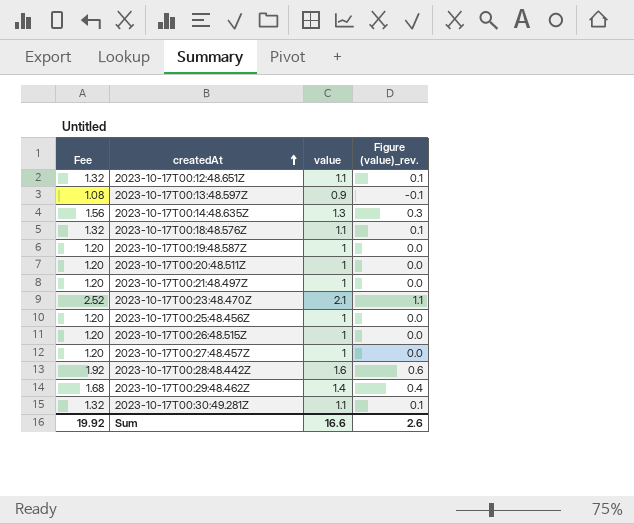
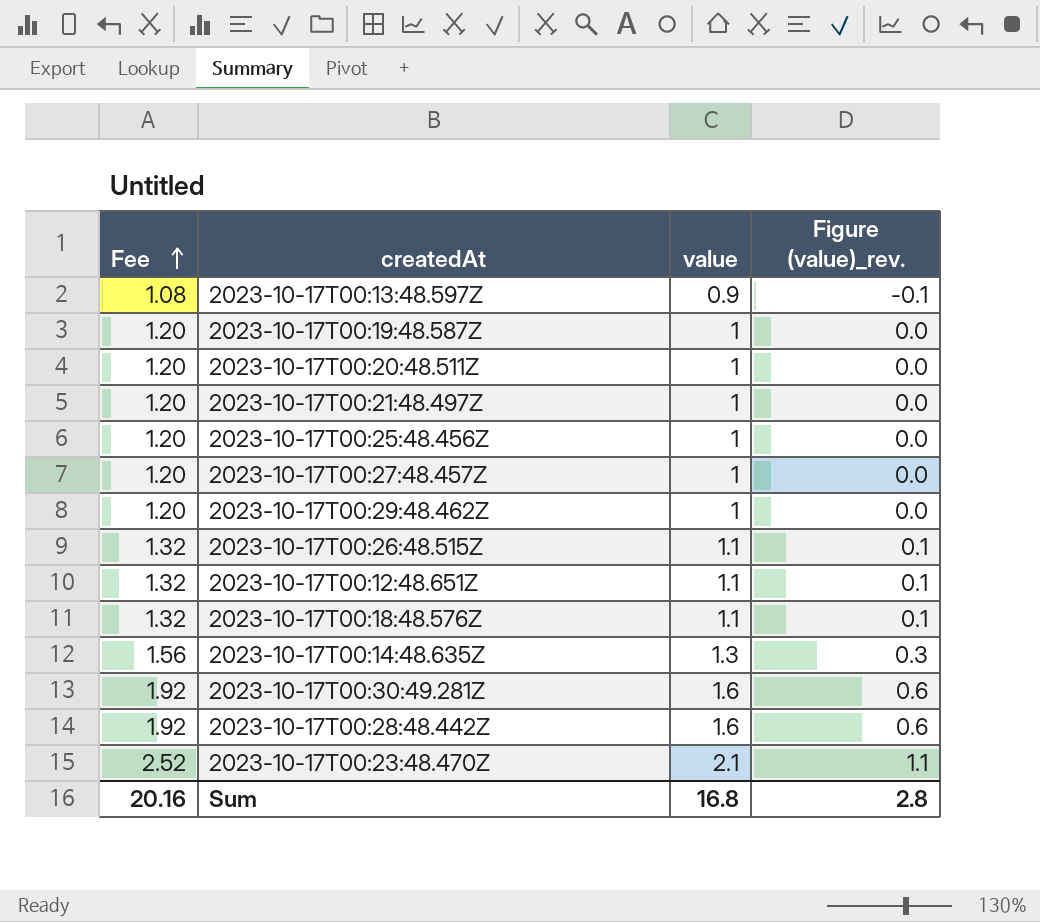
row order: createdAt ascending -> Fee ascending
2023-10-17T00:29:48.462Z | Fee: 1.68 -> 1.20
2023-10-17T00:29:48.462Z | value: 1.4 -> 1
2023-10-17T00:29:48.462Z | Figure (value)_rev.: 0.4 -> 0.0
2023-10-17T00:26:48.515Z | Fee: 1.20 -> 1.32
2023-10-17T00:26:48.515Z | value: 1 -> 1.1
2023-10-17T00:26:48.515Z | Figure (value)_rev.: 0.0 -> 0.1
2023-10-17T00:30:49.281Z | Fee: 1.32 -> 1.92
2023-10-17T00:30:49.281Z | value: 1.1 -> 1.6
2023-10-17T00:30:49.281Z | Figure (value)_rev.: 0.1 -> 0.6
Sum | Fee: 19.92 -> 20.16
Sum | value: 16.6 -> 16.8
Sum | Figure (value)_rev.: 2.6 -> 2.8

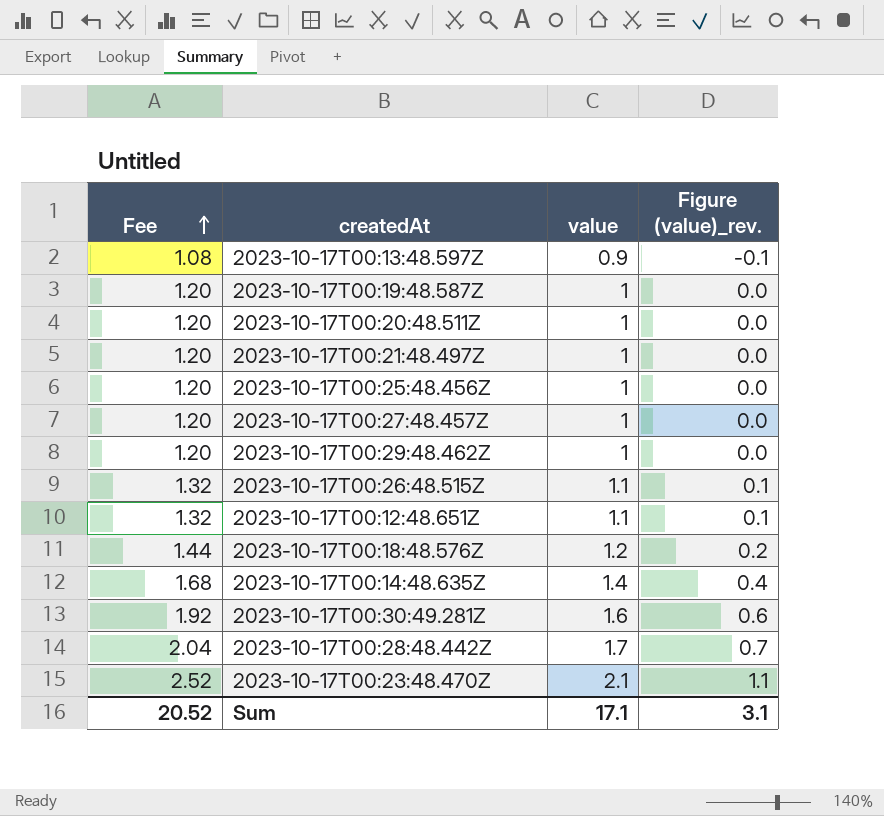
2023-10-17T00:18:48.576Z | Fee: 1.32 -> 1.44
2023-10-17T00:18:48.576Z | value: 1.1 -> 1.2
2023-10-17T00:18:48.576Z | Figure (value)_rev.: 0.1 -> 0.2
2023-10-17T00:14:48.635Z | Fee: 1.56 -> 1.68
2023-10-17T00:14:48.635Z | value: 1.3 -> 1.4
2023-10-17T00:14:48.635Z | Figure (value)_rev.: 0.3 -> 0.4
2023-10-17T00:28:48.442Z | Fee: 1.92 -> 2.04
2023-10-17T00:28:48.442Z | value: 1.6 -> 1.7
2023-10-17T00:28:48.442Z | Figure (value)_rev.: 0.6 -> 0.7
Sum | Fee: 20.16 -> 20.52
Sum | value: 16.8 -> 17.1
Sum | Figure (value)_rev.: 2.8 -> 3.1

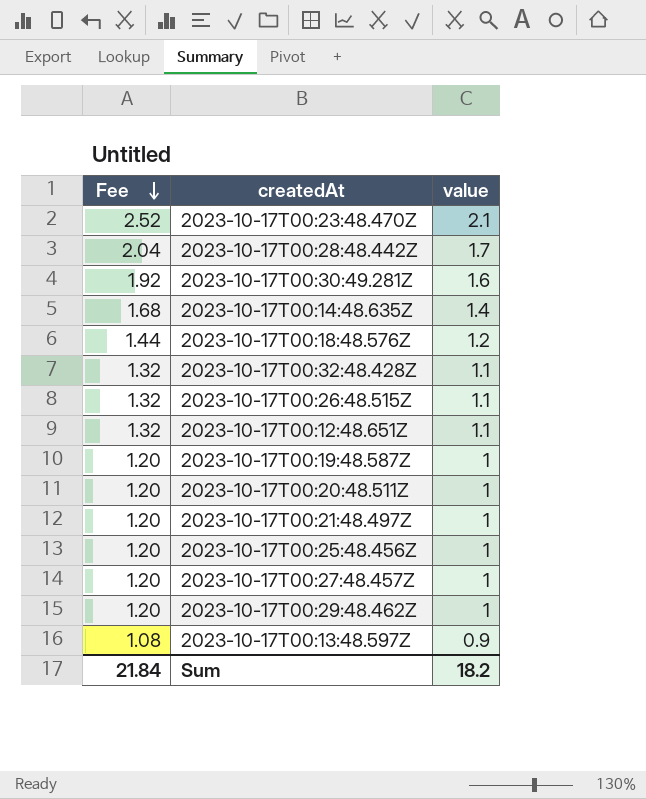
row order: Fee ascending -> Fee descending
column Figure (value)_rev. | formula: [value] - 1 -> none
row 2023-10-17T00:32:48.428Z: none -> 1.32 | 1.1
Sum | Fee: 20.52 -> 21.84
Sum | value: 17.1 -> 18.2

